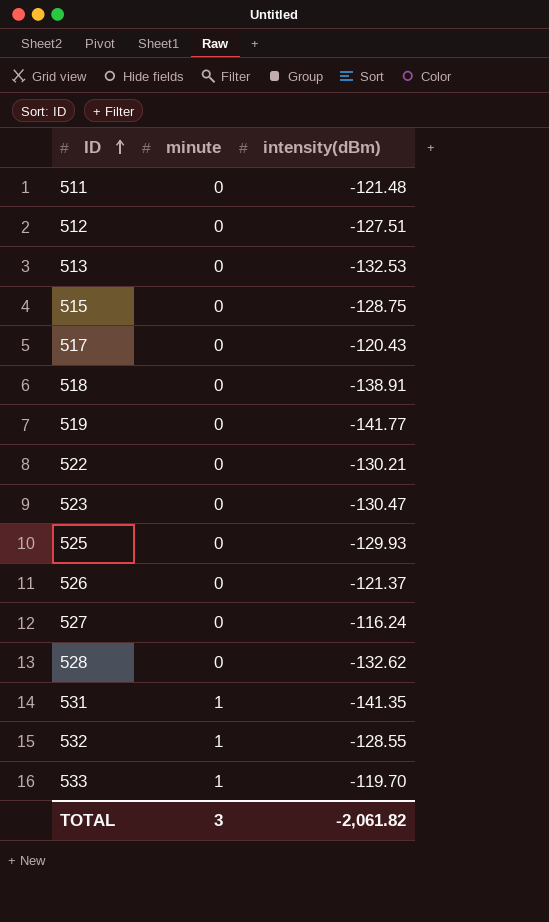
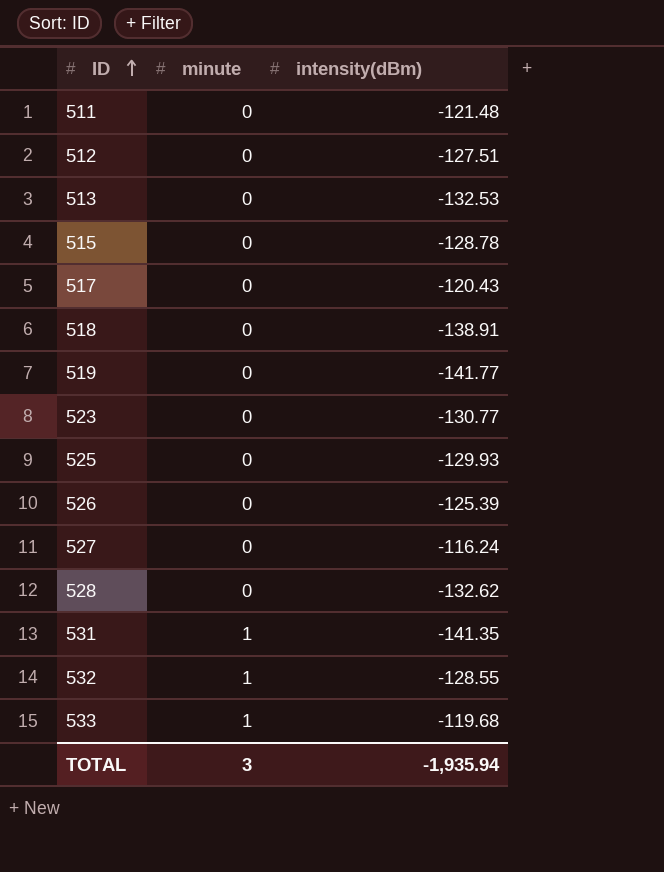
row 522: 0 | -130.21 -> none
515 | intensity(dBm): -128.75 -> -128.78
523 | intensity(dBm): -130.47 -> -130.77
526 | intensity(dBm): -121.37 -> -125.39
533 | intensity(dBm): -119.70 -> -119.68
TOTAL | intensity(dBm): -2,061.82 -> -1,935.94

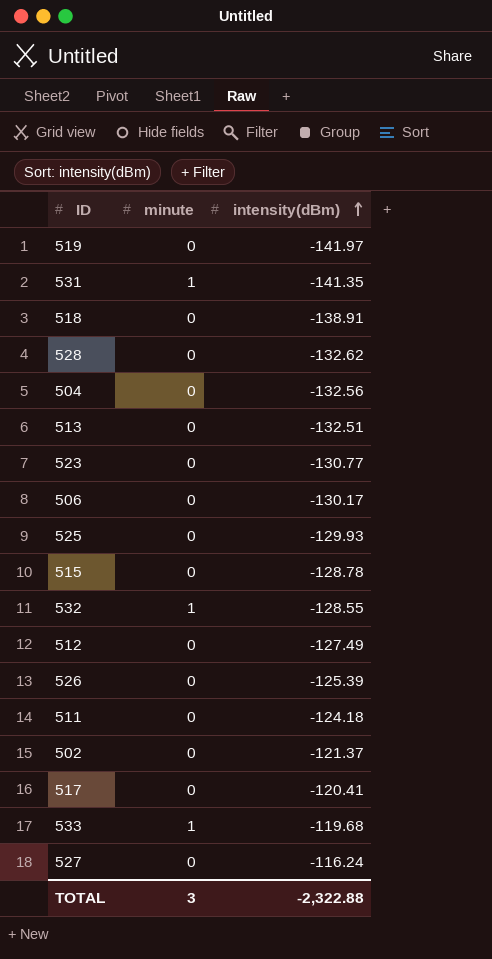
row order: ID ascending -> intensity(dBm) ascending
519 | intensity(dBm): -141.77 -> -141.97
row 504: none -> 0 | -132.56
513 | intensity(dBm): -132.53 -> -132.51
row 506: none -> 0 | -130.17
512 | intensity(dBm): -127.51 -> -127.49
511 | intensity(dBm): -121.48 -> -124.18
row 502: none -> 0 | -121.37
517 | intensity(dBm): -120.43 -> -120.41
TOTAL | intensity(dBm): -1,935.94 -> -2,322.88

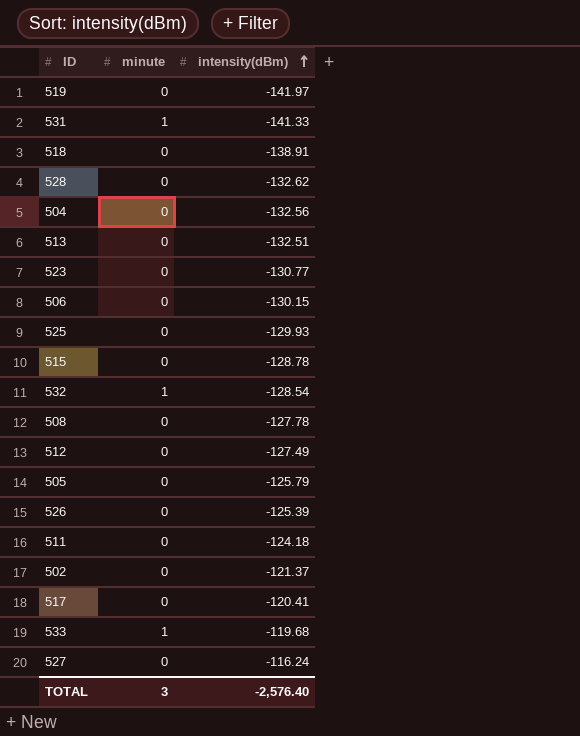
531 | intensity(dBm): -141.35 -> -141.33
506 | intensity(dBm): -130.17 -> -130.15
532 | intensity(dBm): -128.55 -> -128.54
row 508: none -> 0 | -127.78
row 505: none -> 0 | -125.79
TOTAL | intensity(dBm): -2,322.88 -> -2,576.40

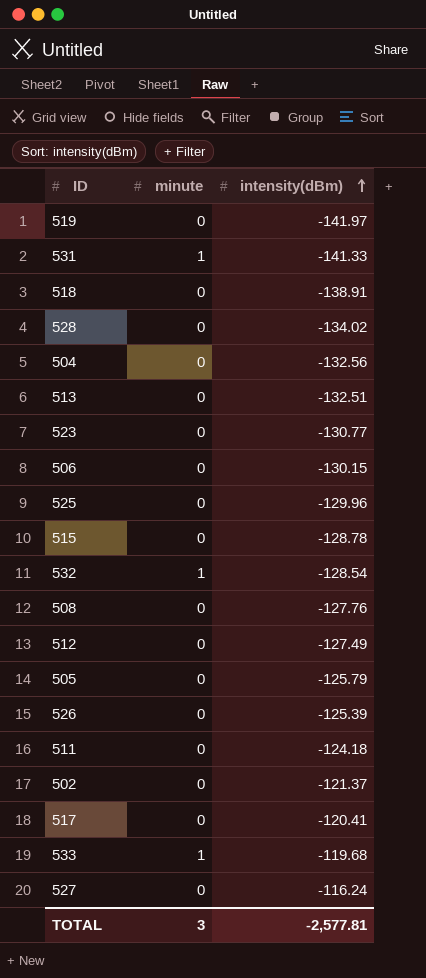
528 | intensity(dBm): -132.62 -> -134.02
525 | intensity(dBm): -129.93 -> -129.96
508 | intensity(dBm): -127.78 -> -127.76
TOTAL | intensity(dBm): -2,576.40 -> -2,577.81

